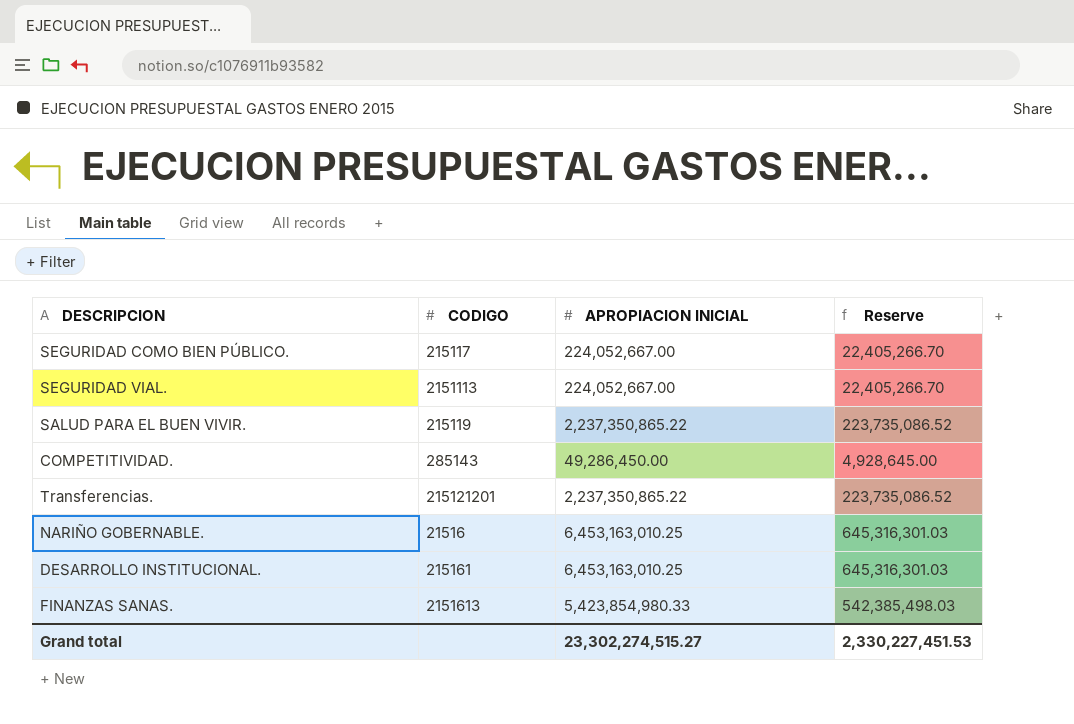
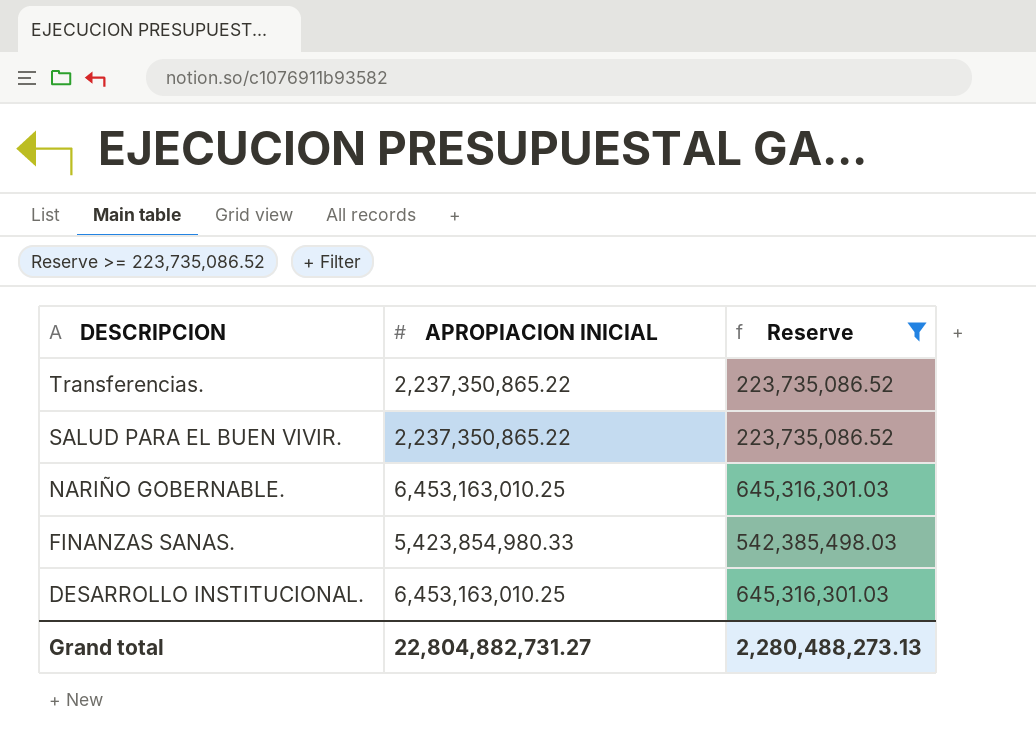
filter: none -> Reserve >= 223,735,086.52
row order: none -> DESCRIPCION descending
column CODIGO | position: 2 -> none
Grand total | APROPIACION INICIAL: 23,302,274,515.27 -> 22,804,882,731.27
Grand total | Reserve: 2,330,227,451.53 -> 2,280,488,273.13

